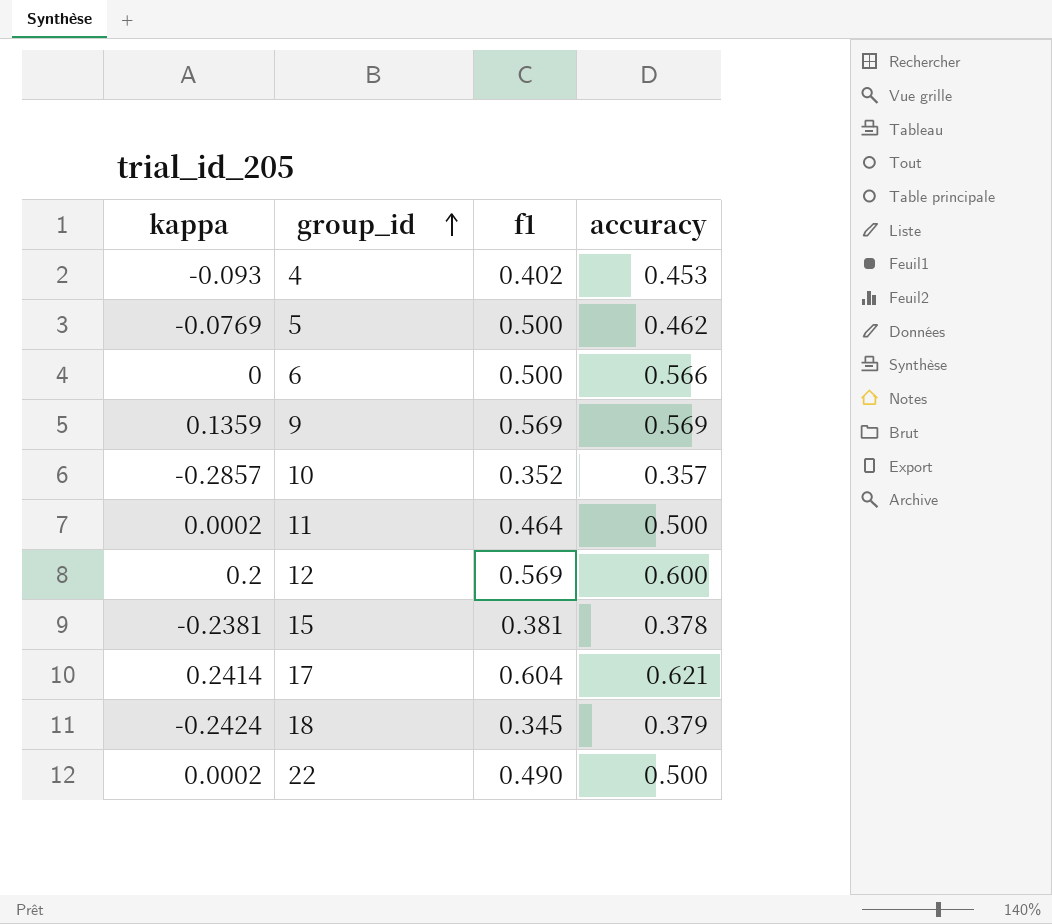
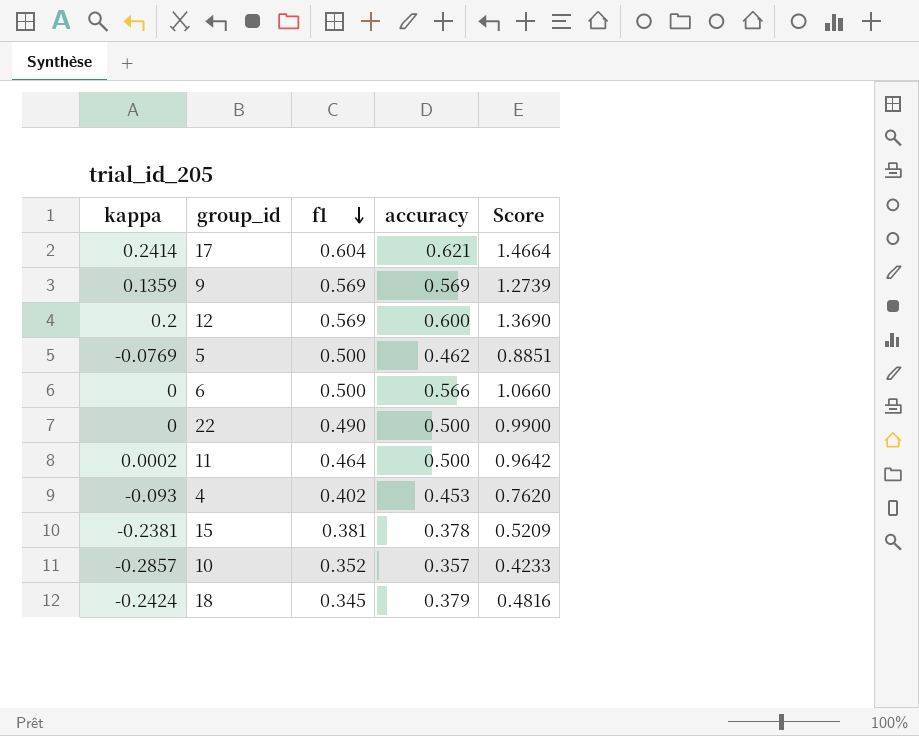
row order: group_id ascending -> f1 descending
column Score | formula: none -> [kappa] + [f1] + [accuracy]
22 | kappa: 0.0002 -> 0

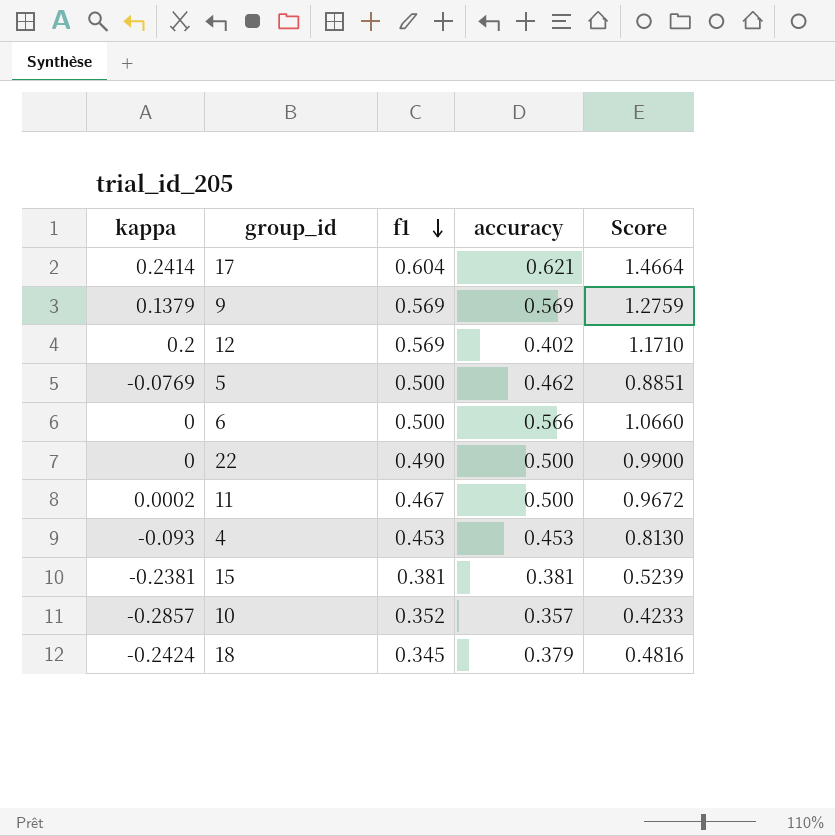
9 | kappa: 0.1359 -> 0.1379
9 | Score: 1.2739 -> 1.2759
12 | accuracy: 0.600 -> 0.402
12 | Score: 1.3690 -> 1.1710
11 | f1: 0.464 -> 0.467
11 | Score: 0.9642 -> 0.9672
4 | f1: 0.402 -> 0.453
4 | Score: 0.7620 -> 0.8130
15 | accuracy: 0.378 -> 0.381
15 | Score: 0.5209 -> 0.5239

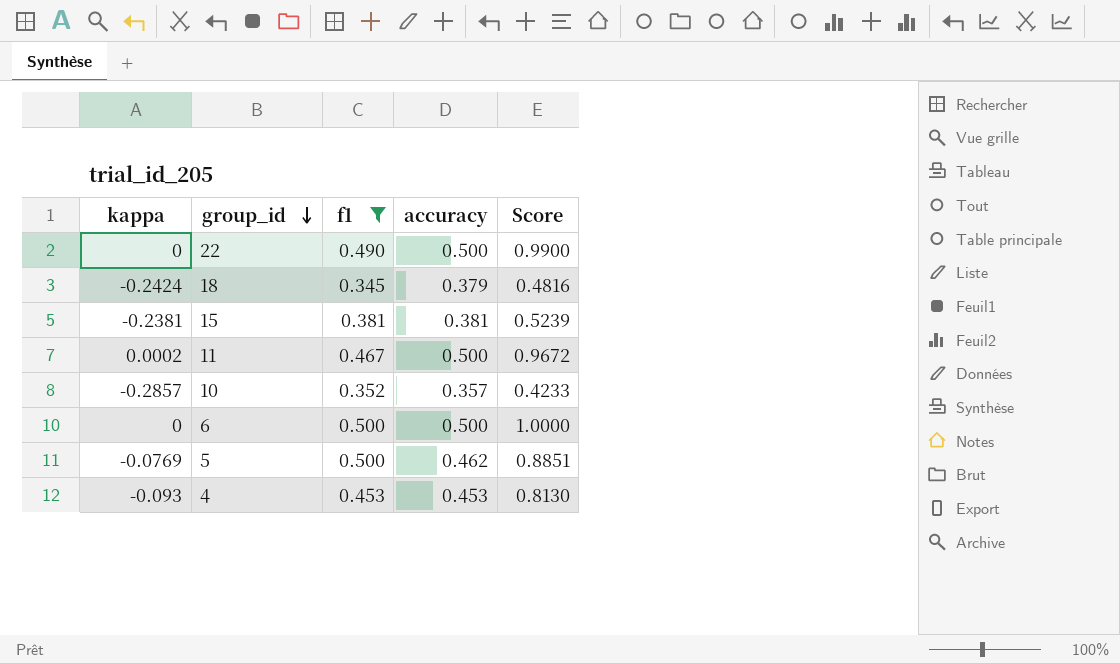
filter: none -> f1 <= 0.500
row order: f1 descending -> group_id descending
6 | accuracy: 0.566 -> 0.500
6 | Score: 1.0660 -> 1.0000

